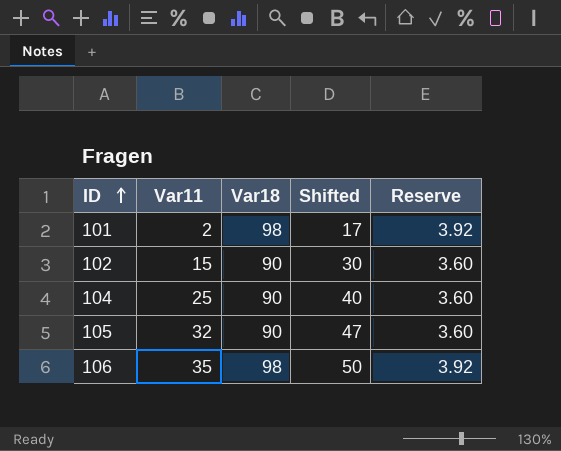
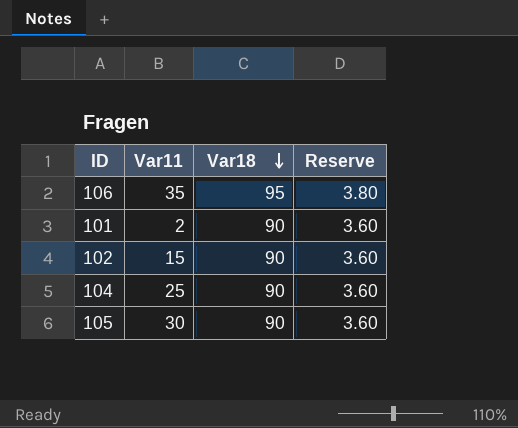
row order: ID ascending -> Var18 descending
column Shifted | formula: [Var11] + 15 -> none
106 | Var18: 98 -> 95
106 | Reserve: 3.92 -> 3.80
101 | Var18: 98 -> 90
101 | Reserve: 3.92 -> 3.60
105 | Var11: 32 -> 30

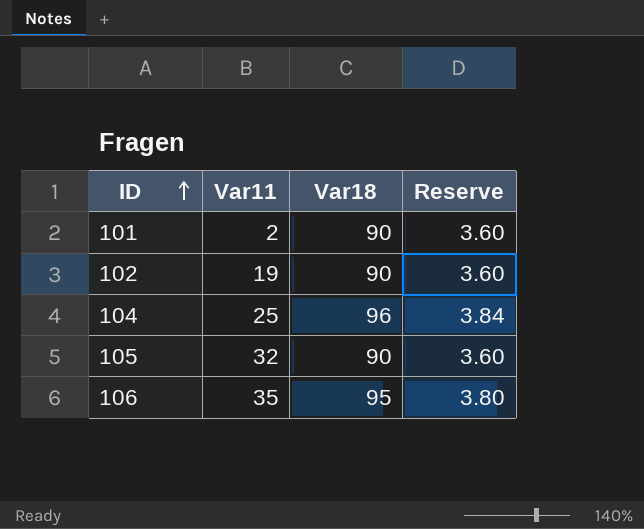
row order: Var18 descending -> ID ascending
102 | Var11: 15 -> 19
104 | Var18: 90 -> 96
104 | Reserve: 3.60 -> 3.84
105 | Var11: 30 -> 32

